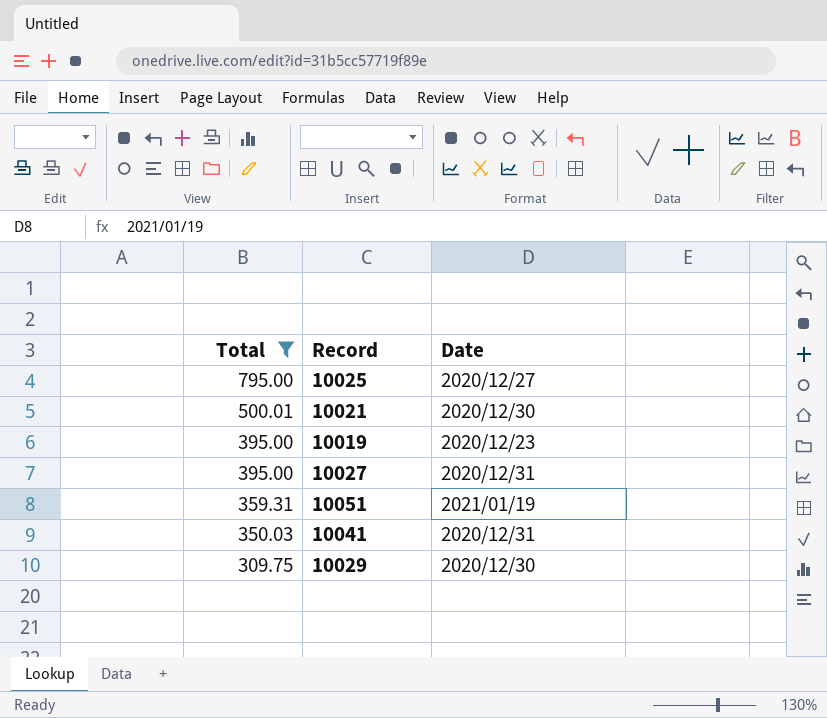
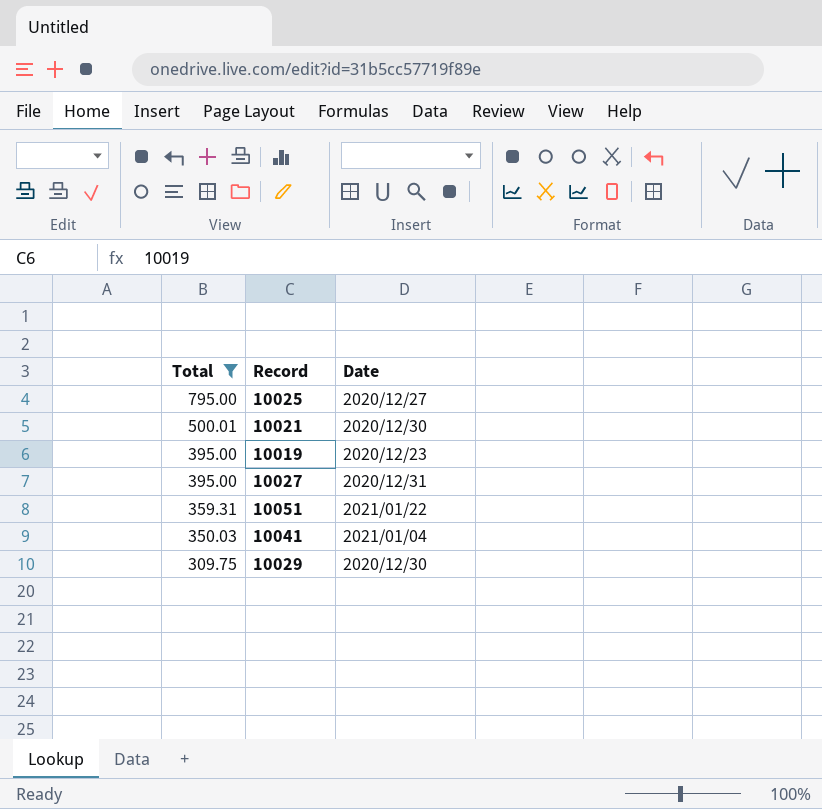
10051 | Date: 2021/01/19 -> 2021/01/22
10041 | Date: 2020/12/31 -> 2021/01/04

